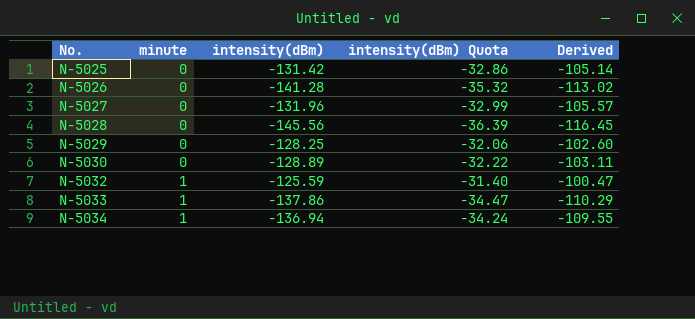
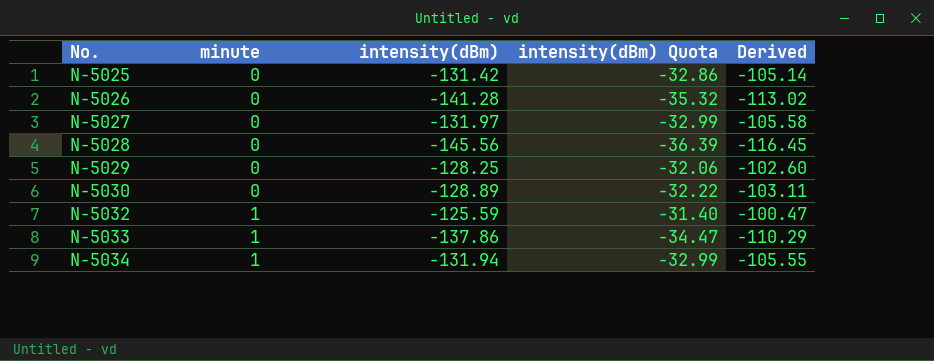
N-5027 | intensity(dBm): -131.96 -> -131.97
N-5027 | Derived: -105.57 -> -105.58
N-5034 | intensity(dBm): -136.94 -> -131.94
N-5034 | intensity(dBm) Quota: -34.24 -> -32.99
N-5034 | Derived: -109.55 -> -105.55

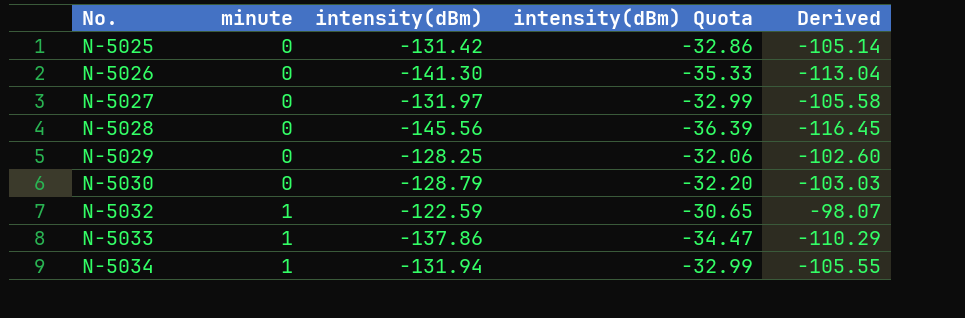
N-5026 | intensity(dBm): -141.28 -> -141.30
N-5026 | intensity(dBm) Quota: -35.32 -> -35.33
N-5026 | Derived: -113.02 -> -113.04
N-5030 | intensity(dBm): -128.89 -> -128.79
N-5030 | intensity(dBm) Quota: -32.22 -> -32.20
N-5030 | Derived: -103.11 -> -103.03
N-5032 | intensity(dBm): -125.59 -> -122.59
N-5032 | intensity(dBm) Quota: -31.40 -> -30.65
N-5032 | Derived: -100.47 -> -98.07

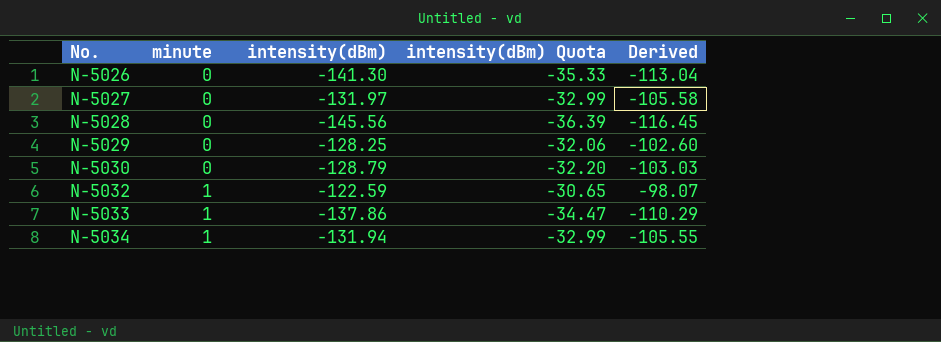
row N-5025: 0 | -131.42 | -32.86 | -105.14 -> none

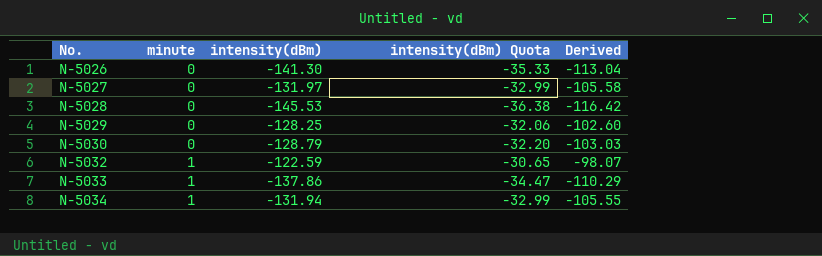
N-5028 | intensity(dBm): -145.56 -> -145.53
N-5028 | intensity(dBm) Quota: -36.39 -> -36.38
N-5028 | Derived: -116.45 -> -116.42

